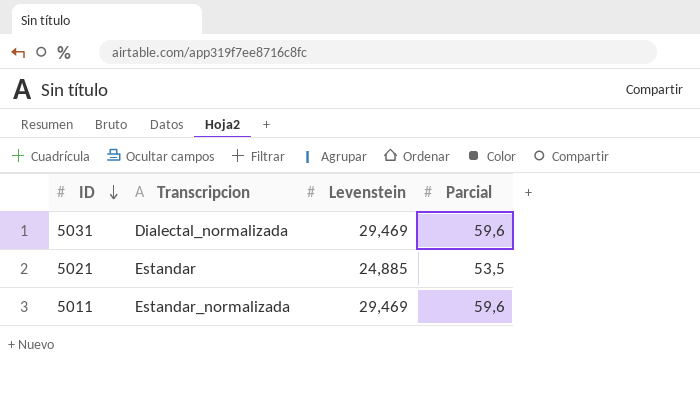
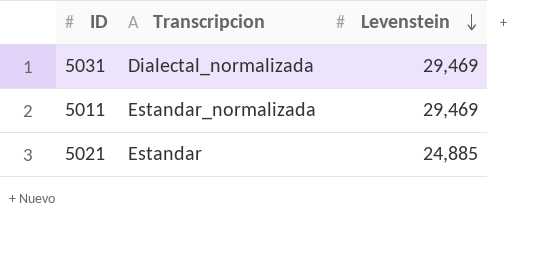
row order: ID descending -> Levenstein descending
column Parcial | position: 4 -> none

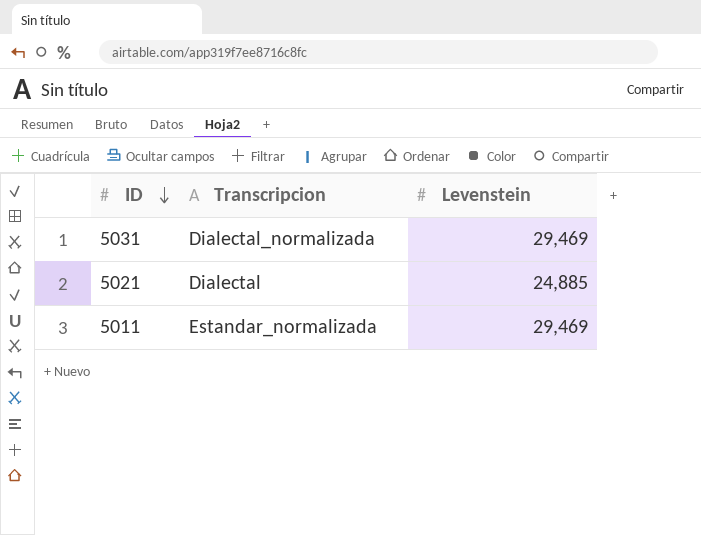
row order: Levenstein descending -> ID descending
5021 | Transcripcion: Estandar -> Dialectal

